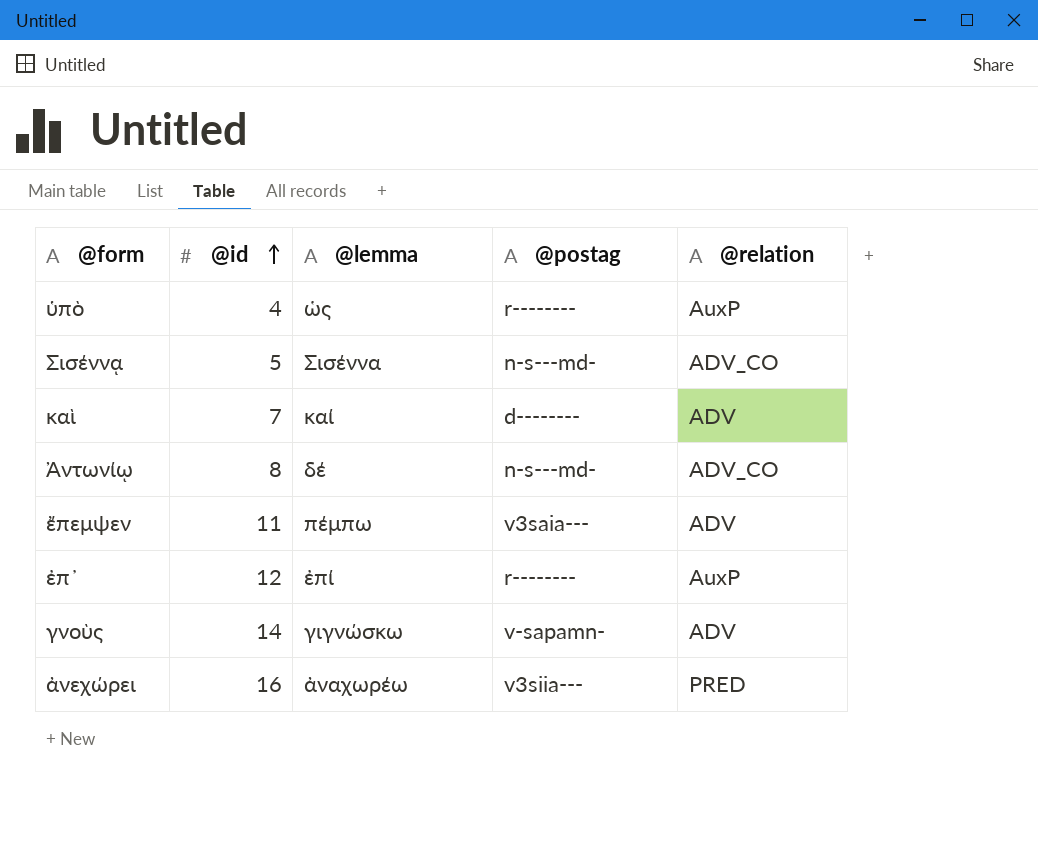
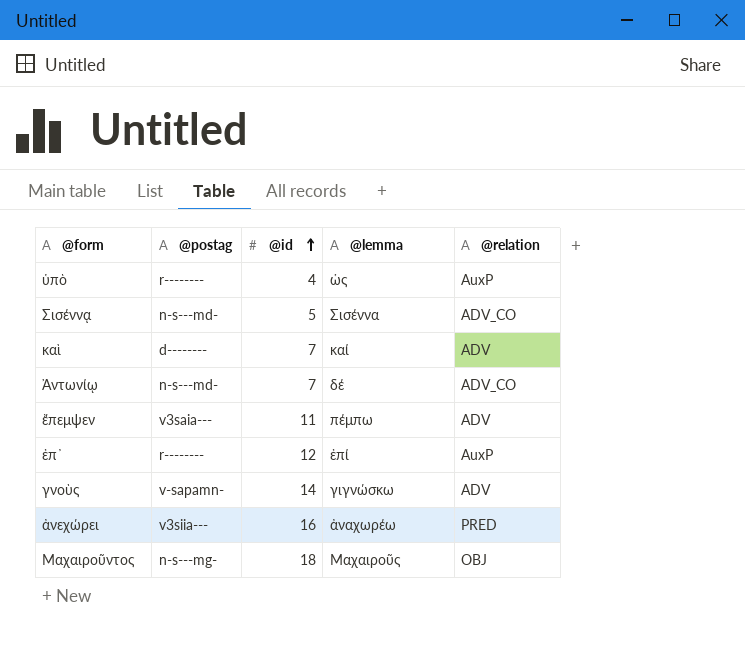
column @postag | position: 4 -> 2
Ἀντωνίῳ | @id: 8 -> 7
row Μαχαιροῦντος: none -> n-s---mg- | 18 | Μαχαιροῦς | OBJ

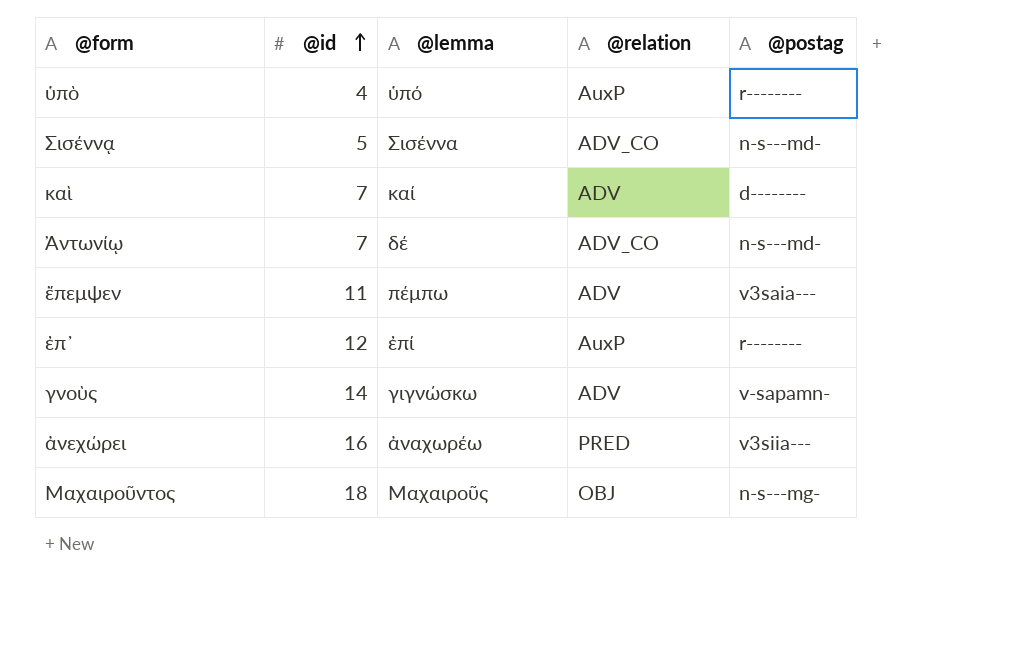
column @postag | position: 2 -> 5
ὑπὸ | @lemma: ὡς -> ὑπό

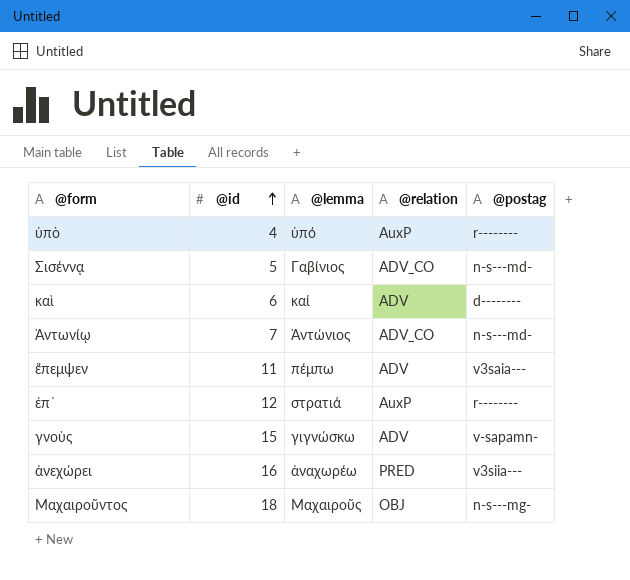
Σισέννᾳ | @lemma: Σισέννα -> Γαβίνιος
καὶ | @id: 7 -> 6
Ἀντωνίῳ | @lemma: δέ -> Ἀντώνιος
ἐπ᾽ | @lemma: ἐπί -> στρατιά
γνοὺς | @id: 14 -> 15

